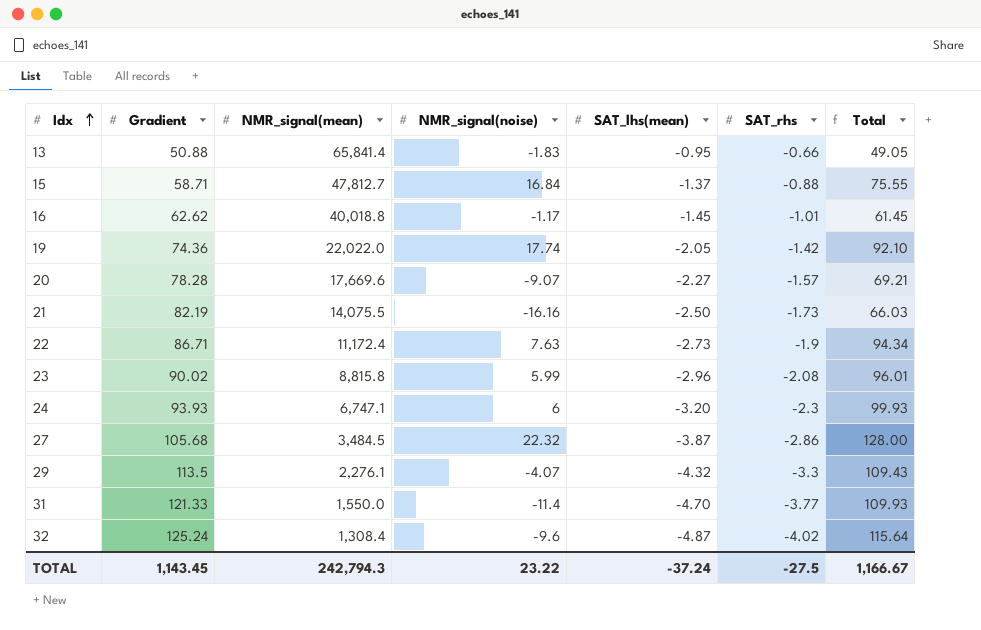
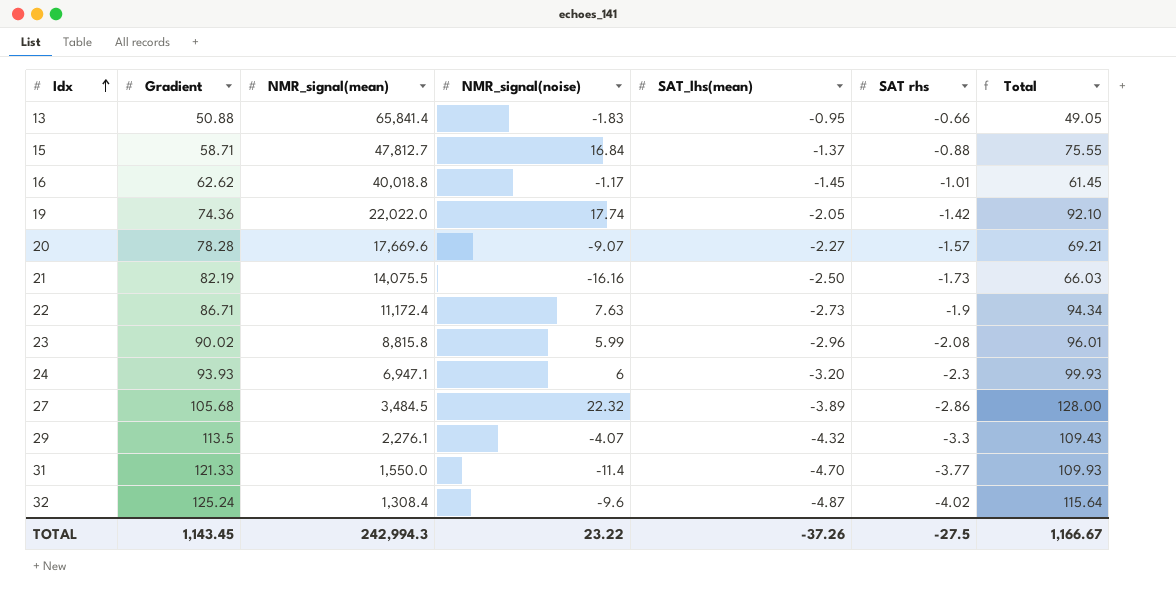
column name: SAT_rhs -> SAT rhs
24 | NMR_signal(mean): 6,747.1 -> 6,947.1
27 | SAT_lhs(mean): -3.87 -> -3.89
TOTAL | NMR_signal(mean): 242,794.3 -> 242,994.3
TOTAL | SAT_lhs(mean): -37.24 -> -37.26

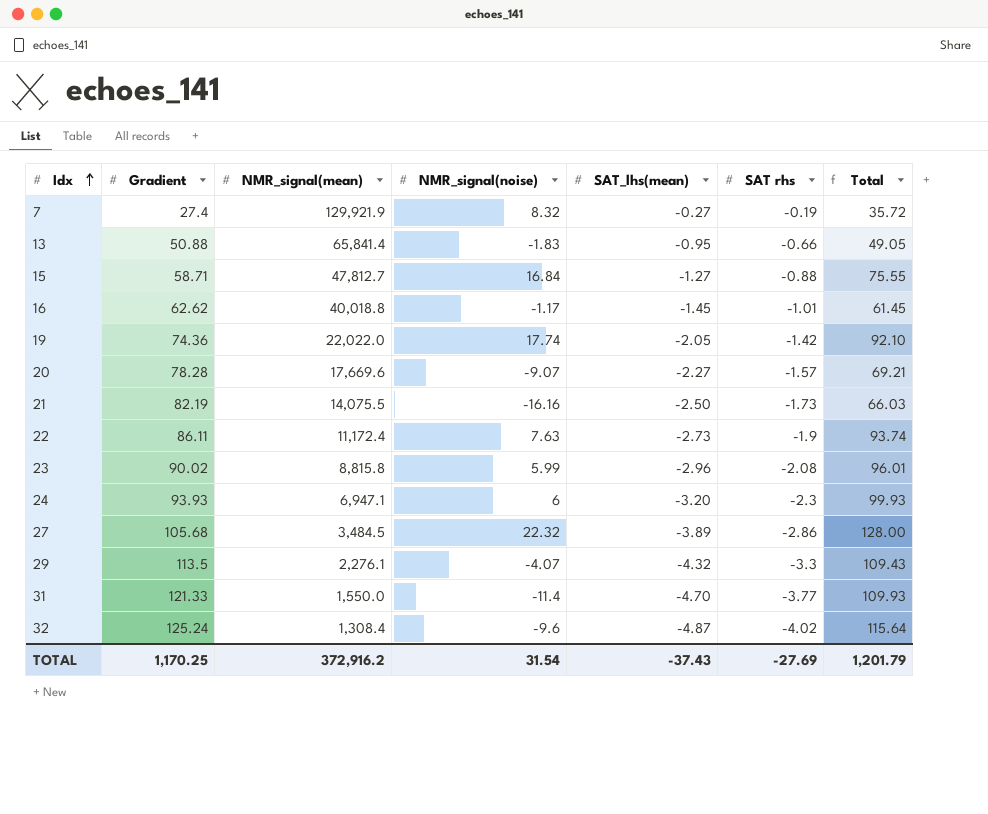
row 7: none -> 27.4 | 129,921.9 | 8.32 | -0.27 | -0.19 | 35.72
15 | SAT_lhs(mean): -1.37 -> -1.27
22 | Gradient: 86.71 -> 86.11
22 | Total: 94.34 -> 93.74
TOTAL | Gradient: 1,143.45 -> 1,170.25
TOTAL | NMR_signal(mean): 242,994.3 -> 372,916.2
TOTAL | NMR_signal(noise): 23.22 -> 31.54
TOTAL | SAT_lhs(mean): -37.26 -> -37.43
TOTAL | SAT rhs: -27.5 -> -27.69
TOTAL | Total: 1,166.67 -> 1,201.79

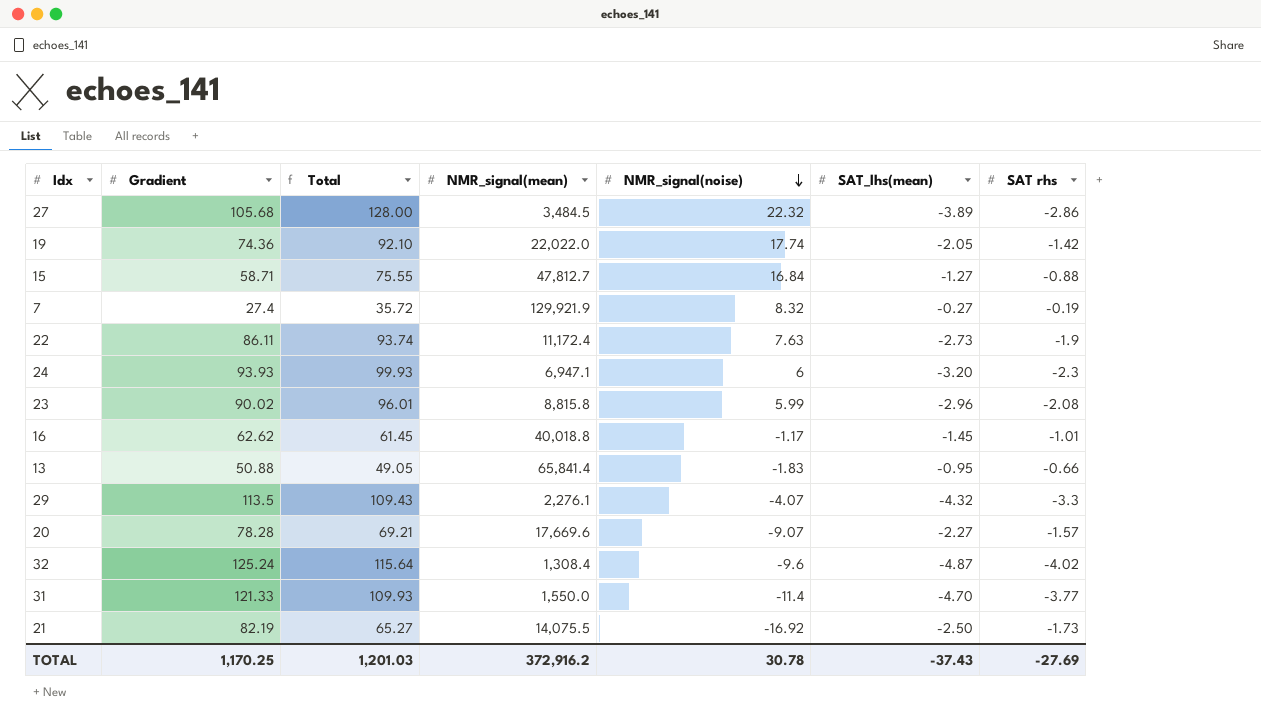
row order: Idx ascending -> NMR_signal(noise) descending
column Total | position: 7 -> 3
21 | Total: 66.03 -> 65.27
21 | NMR_signal(noise): -16.16 -> -16.92
TOTAL | Total: 1,201.79 -> 1,201.03
TOTAL | NMR_signal(noise): 31.54 -> 30.78

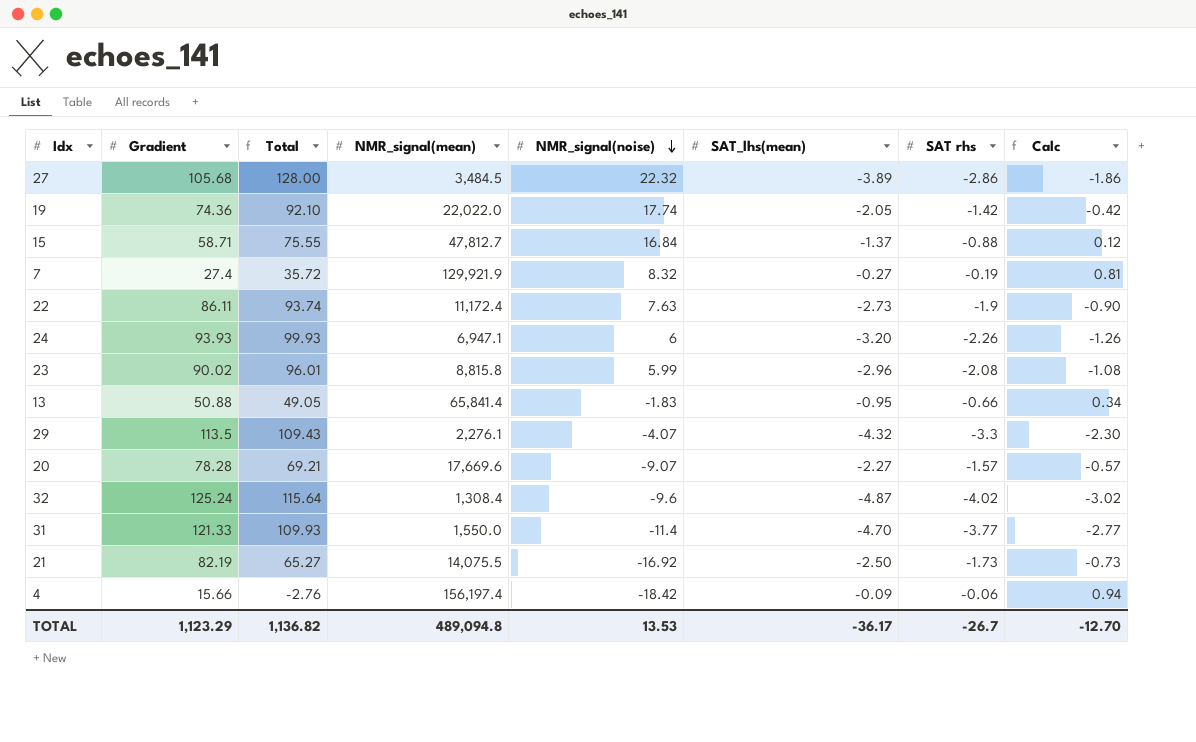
column Calc | formula: none -> [SAT rhs] + 1
row 16: 62.62 | 61.45 | 40,018.8 | -1.17 | -1.45 | -1.01 -> none
15 | SAT_lhs(mean): -1.27 -> -1.37
24 | SAT rhs: -2.3 -> -2.26
row 4: none -> 15.66 | -2.76 | 156,197.4 | -18.42 | -0.09 | -0.06 | 0.94
TOTAL | Gradient: 1,170.25 -> 1,123.29
TOTAL | Total: 1,201.03 -> 1,136.82
TOTAL | NMR_signal(mean): 372,916.2 -> 489,094.8
TOTAL | NMR_signal(noise): 30.78 -> 13.53
TOTAL | SAT_lhs(mean): -37.43 -> -36.17
TOTAL | SAT rhs: -27.69 -> -26.7

